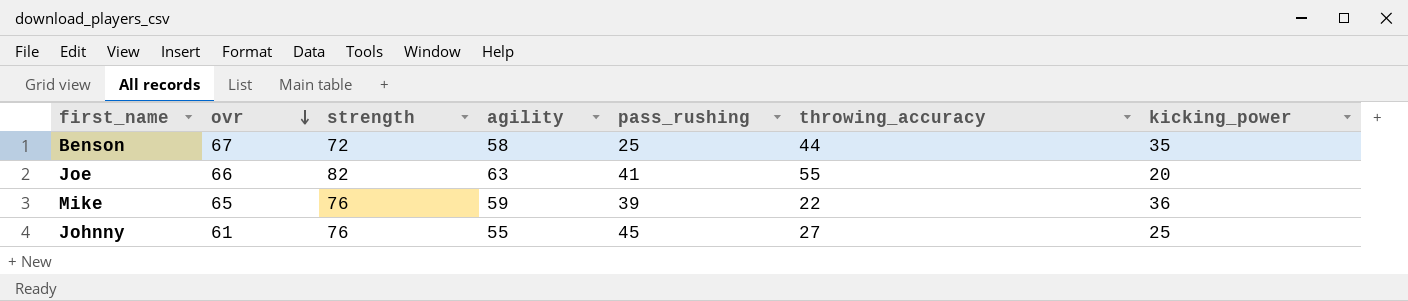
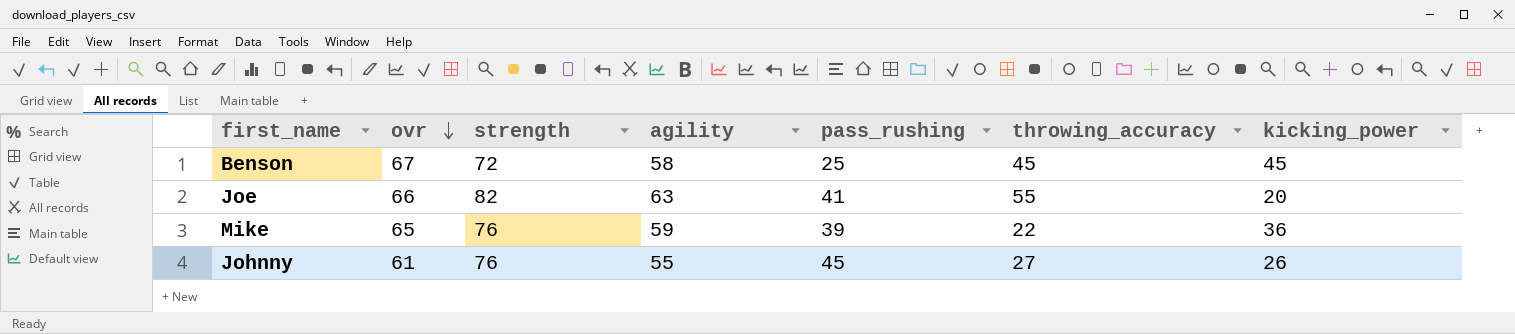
Benson | throwing_accuracy: 44 -> 45
Benson | kicking_power: 35 -> 45
Johnny | kicking_power: 25 -> 26

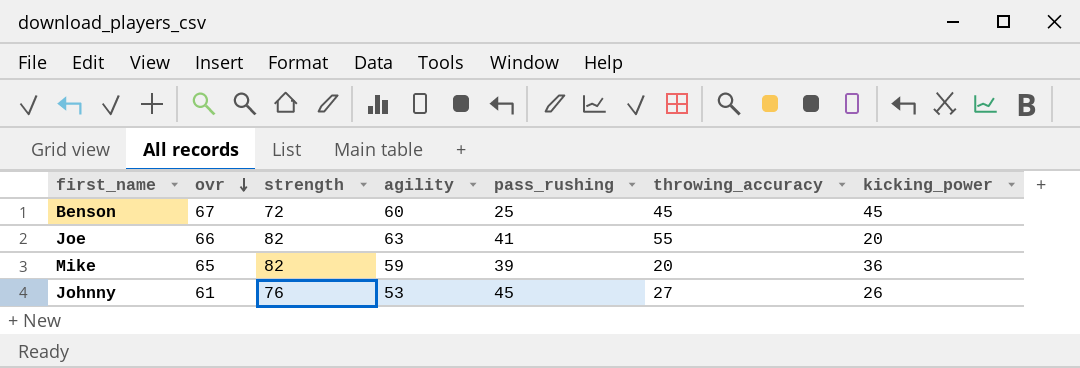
Benson | agility: 58 -> 60
Mike | strength: 76 -> 82
Mike | throwing_accuracy: 22 -> 20
Johnny | agility: 55 -> 53

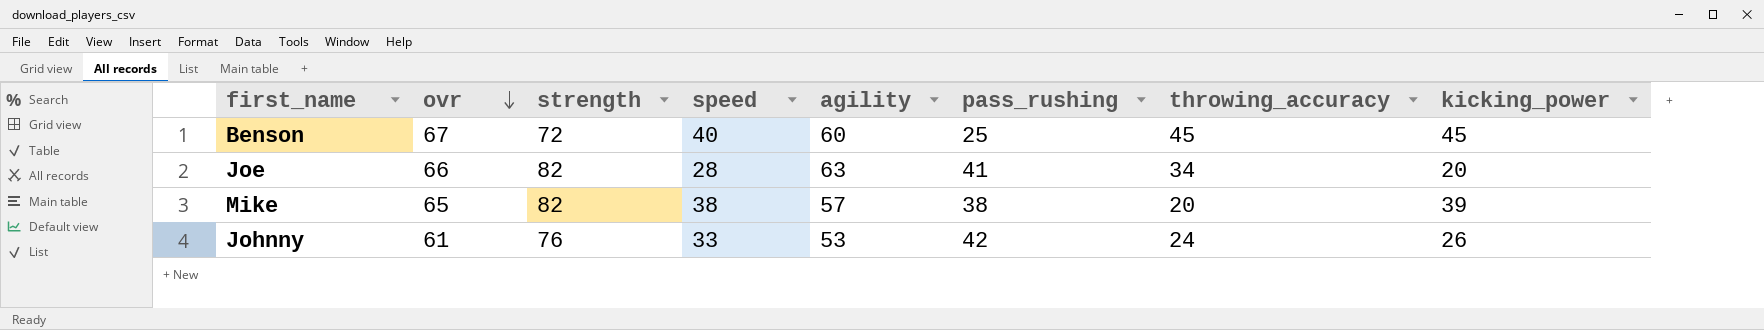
column speed | position: none -> 4
Joe | throwing_accuracy: 55 -> 34
Mike | agility: 59 -> 57
Mike | pass_rushing: 39 -> 38
Mike | kicking_power: 36 -> 39
Johnny | pass_rushing: 45 -> 42
Johnny | throwing_accuracy: 27 -> 24

